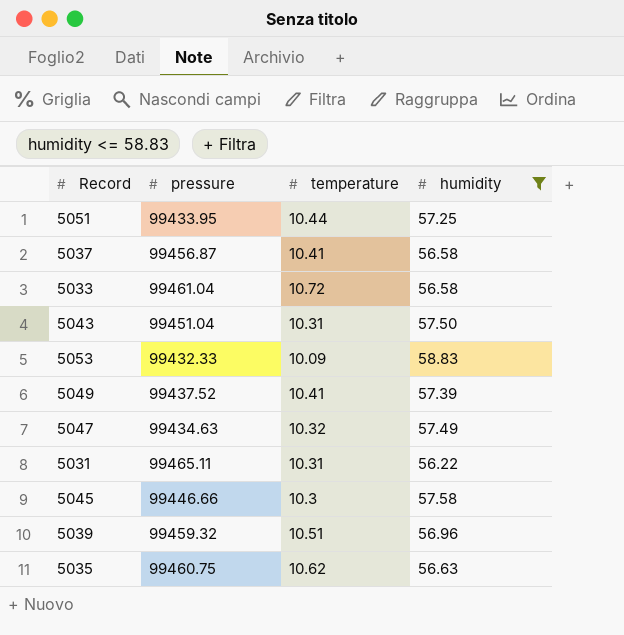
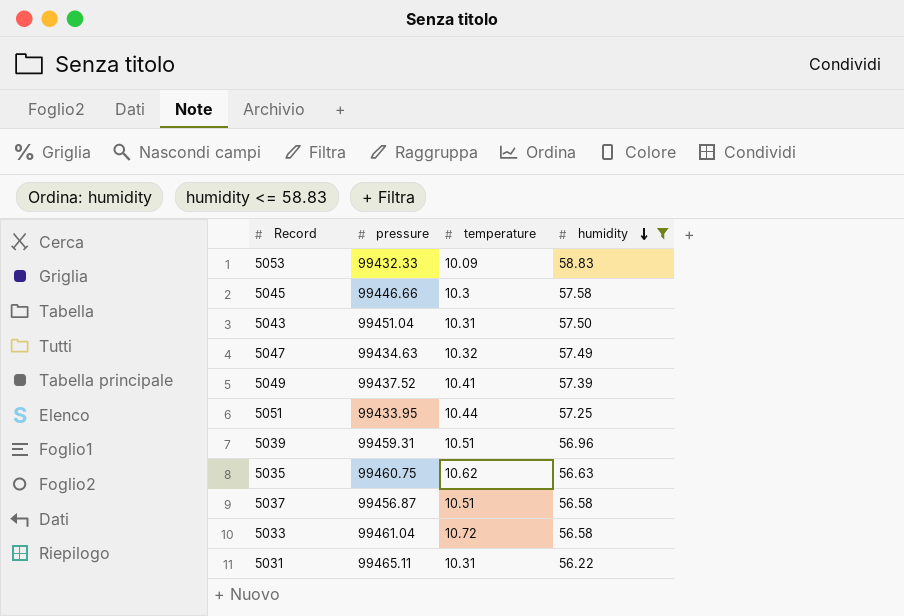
row order: none -> humidity descending
5039 | pressure: 99459.32 -> 99459.31
5037 | temperature: 10.41 -> 10.51

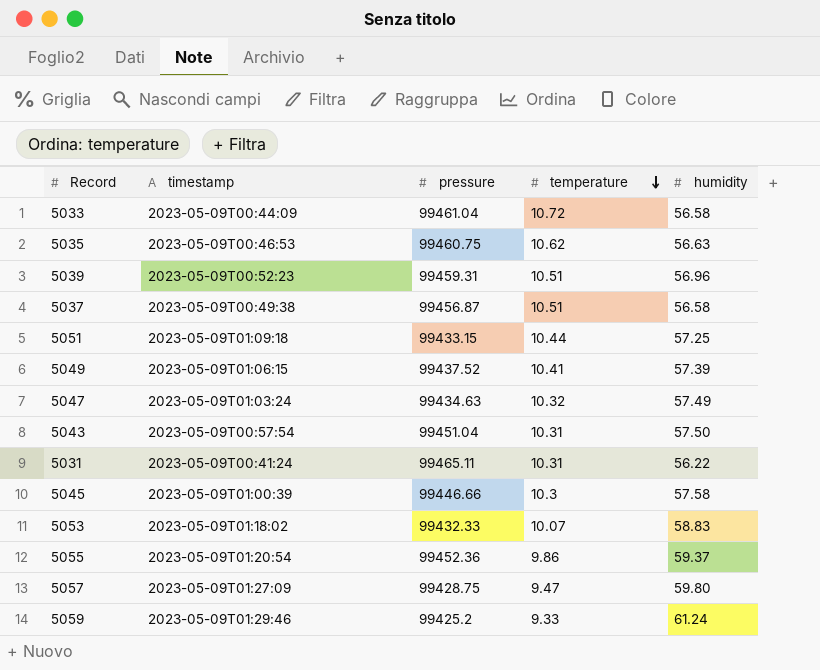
filter: humidity <= 58.83 -> none
row order: humidity descending -> temperature descending
column timestamp | position: none -> 2
5051 | pressure: 99433.95 -> 99433.15
5053 | temperature: 10.09 -> 10.07

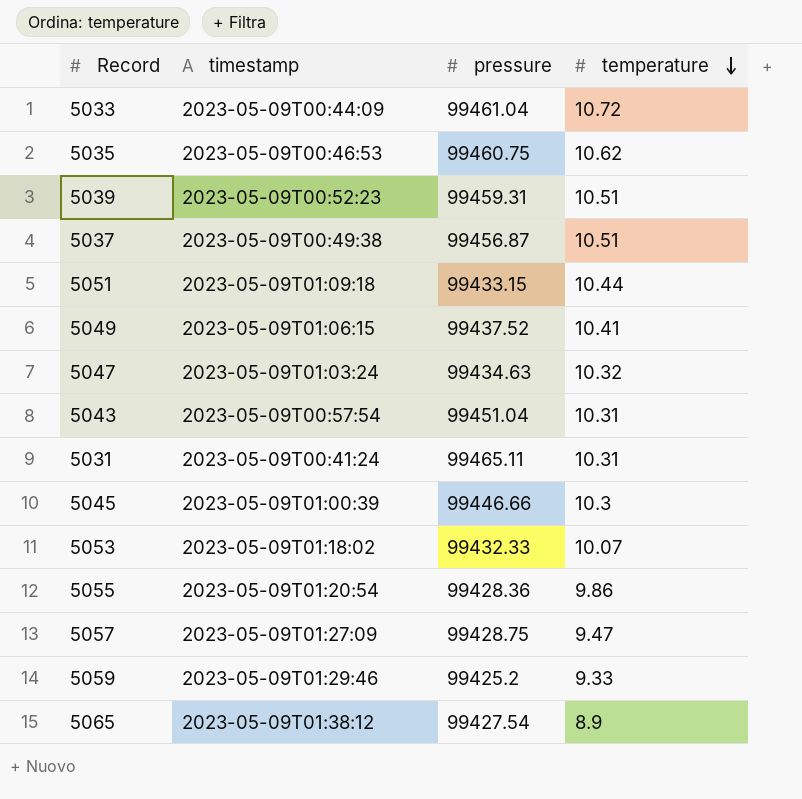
column humidity | position: 5 -> none
5055 | pressure: 99452.36 -> 99428.36
row 5065: none -> 2023-05-09T01:38:12 | 99427.54 | 8.9

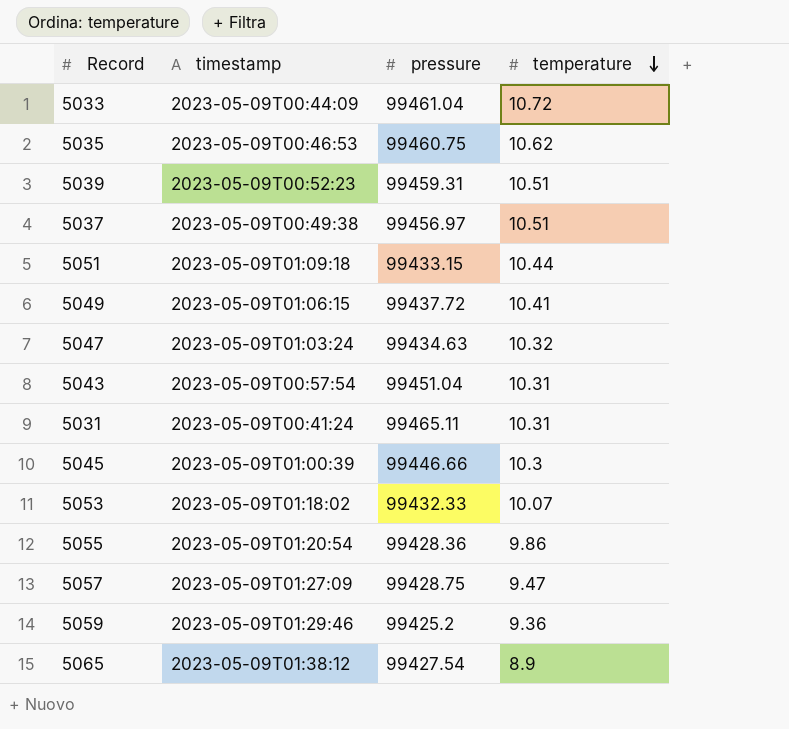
5037 | pressure: 99456.87 -> 99456.97
5049 | pressure: 99437.52 -> 99437.72
5059 | temperature: 9.33 -> 9.36

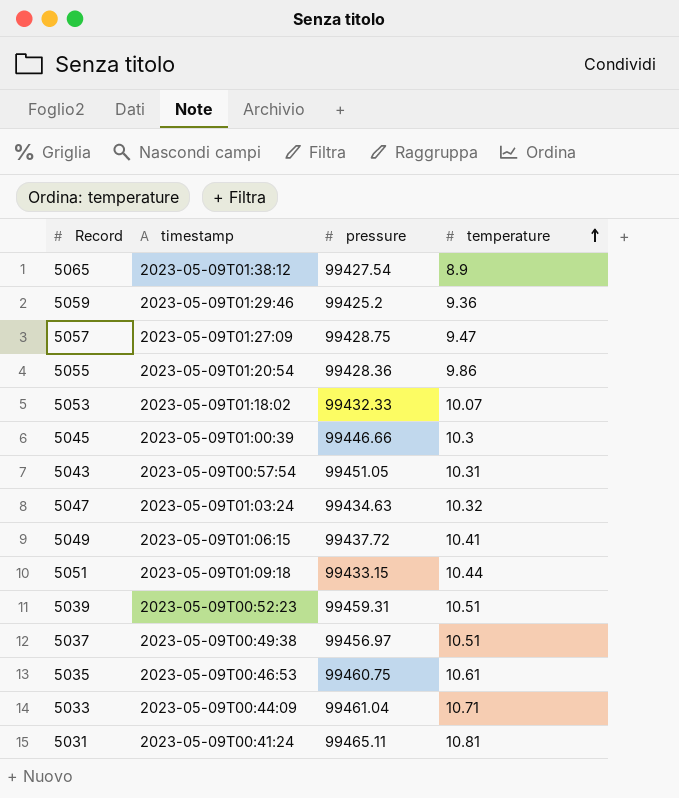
row order: temperature descending -> temperature ascending
5043 | pressure: 99451.04 -> 99451.05
5035 | temperature: 10.62 -> 10.61
5033 | temperature: 10.72 -> 10.71
5031 | temperature: 10.31 -> 10.81

